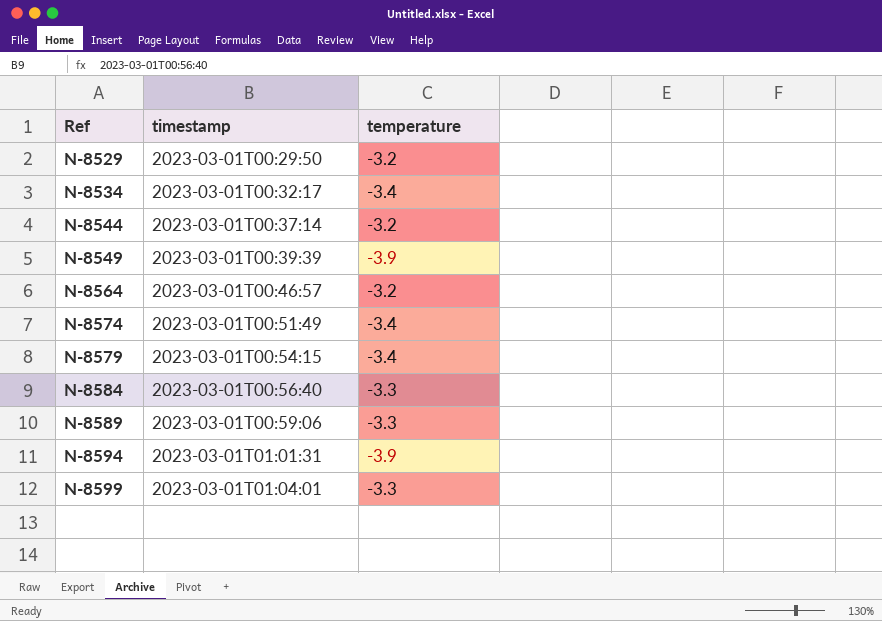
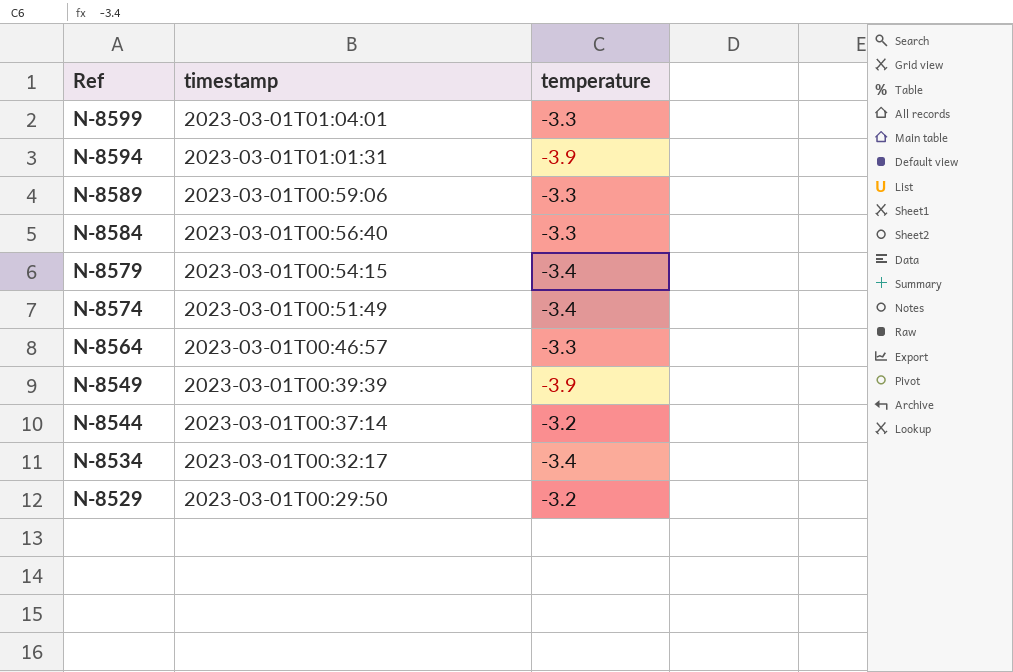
row order: Ref ascending -> Ref descending
N-8564 | temperature: -3.2 -> -3.3

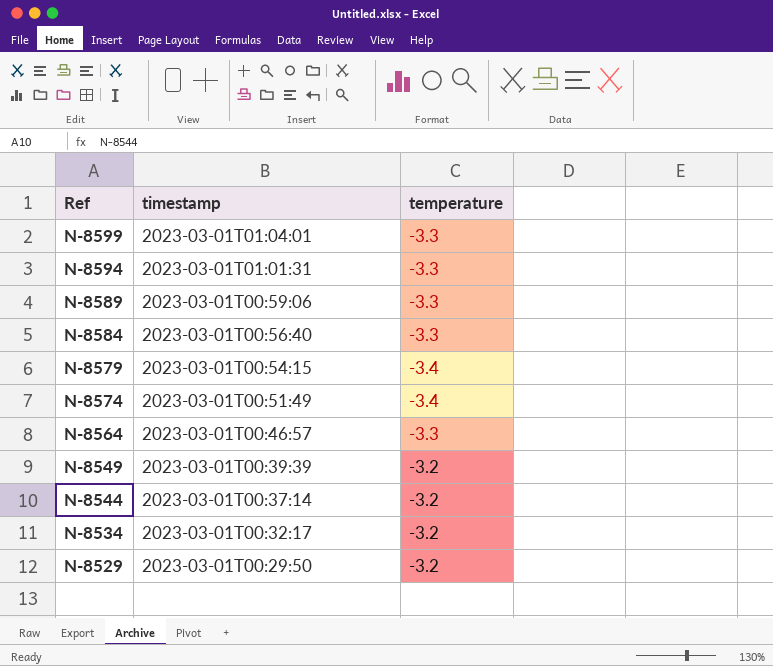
N-8594 | temperature: -3.9 -> -3.3
N-8549 | temperature: -3.9 -> -3.2
N-8534 | temperature: -3.4 -> -3.2

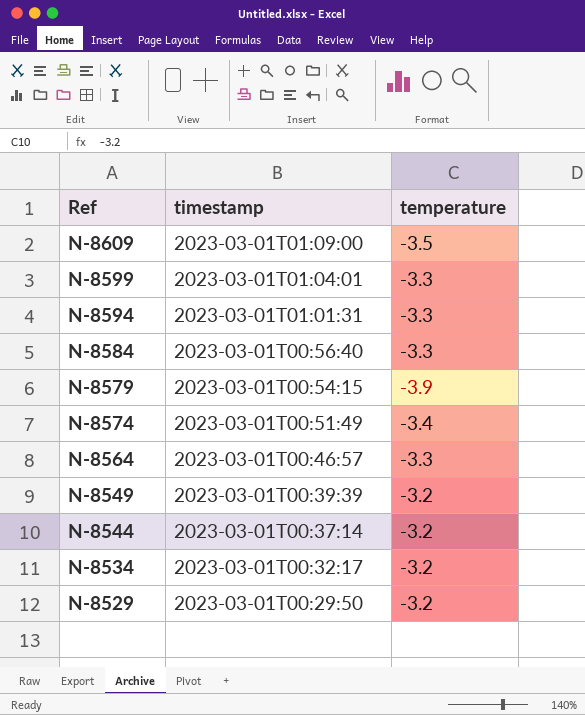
row N-8589: 2023-03-01T00:59:06 | -3.3 -> none
row N-8609: none -> 2023-03-01T01:09:00 | -3.5
N-8579 | temperature: -3.4 -> -3.9

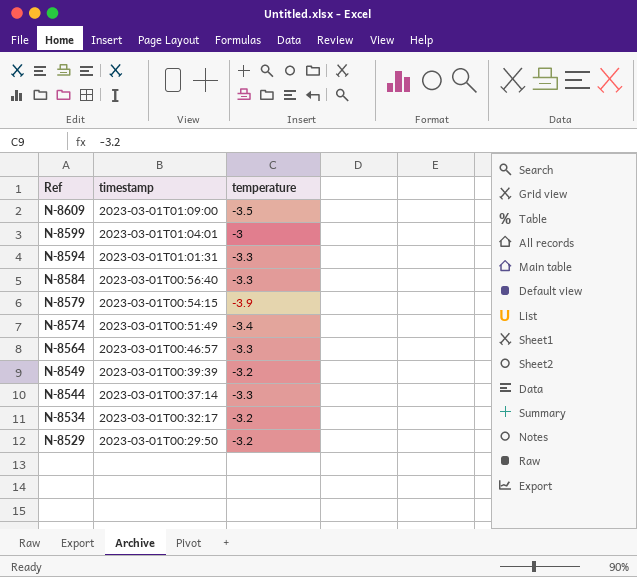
N-8599 | temperature: -3.3 -> -3
N-8544 | temperature: -3.2 -> -3.3

